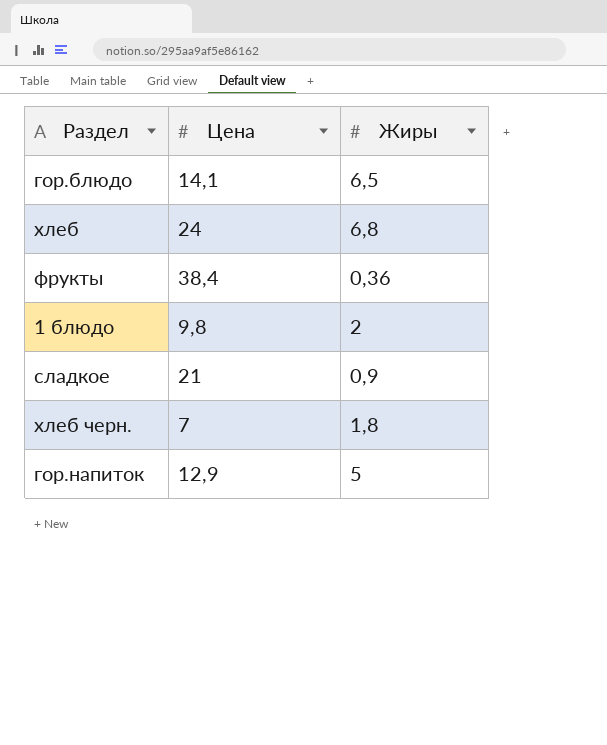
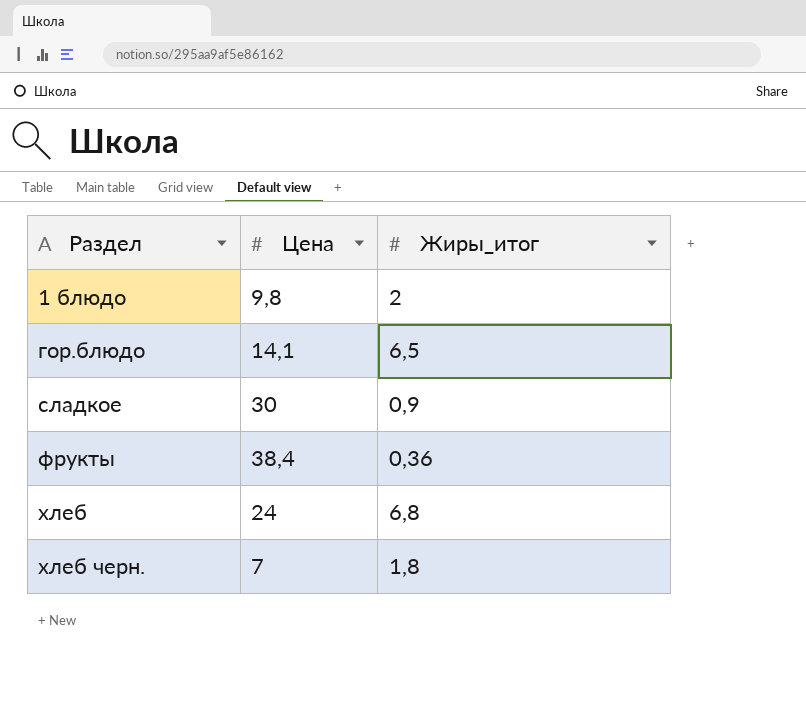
row order: none -> Раздел ascending
column name: Жиры -> Жиры_итог
row гор.напиток: 12,9 | 5 -> none
сладкое | Цена: 21 -> 30

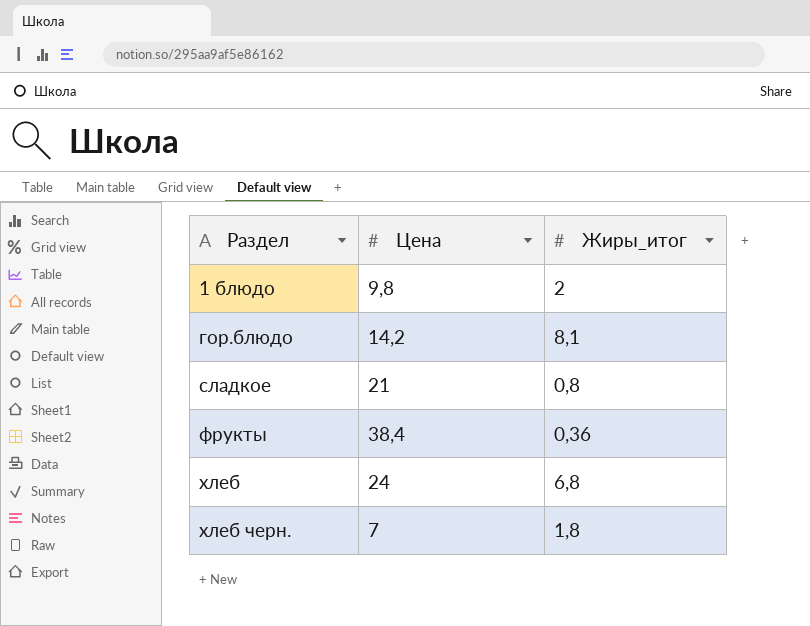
гор.блюдо | Цена: 14,1 -> 14,2
гор.блюдо | Жиры_итог: 6,5 -> 8,1
сладкое | Цена: 30 -> 21
сладкое | Жиры_итог: 0,9 -> 0,8

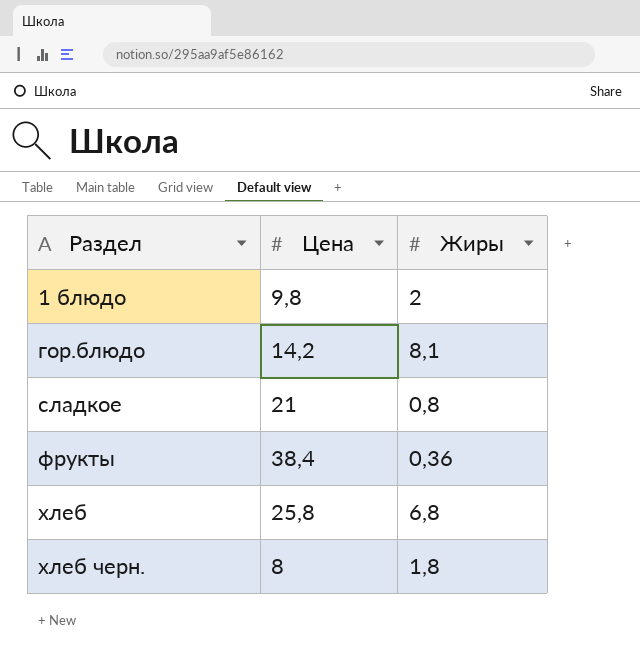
column name: Жиры_итог -> Жиры
хлеб | Цена: 24 -> 25,8
хлеб черн. | Цена: 7 -> 8

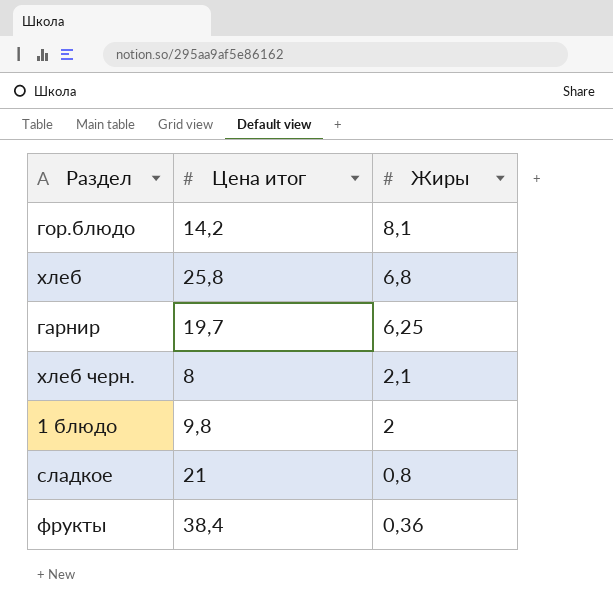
row order: Раздел ascending -> Жиры descending
column name: Цена -> Цена итог
row гарнир: none -> 19,7 | 6,25
хлеб черн. | Жиры: 1,8 -> 2,1

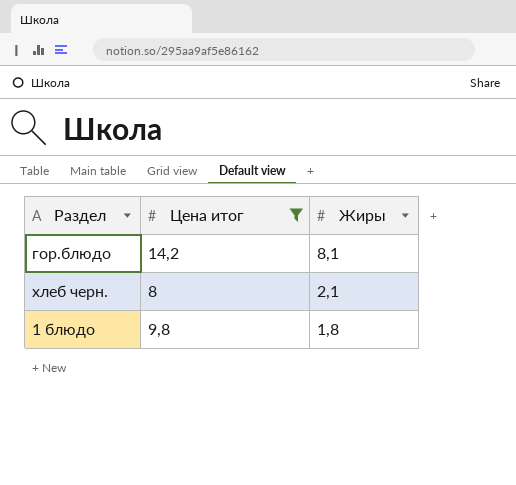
filter: none -> Цена итог <= 14,2
1 блюдо | Жиры: 2 -> 1,8

